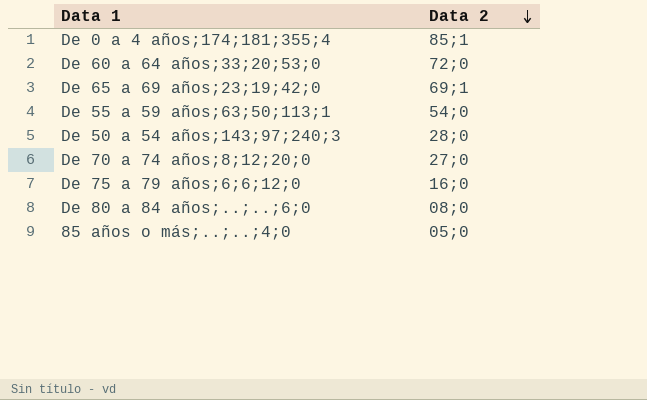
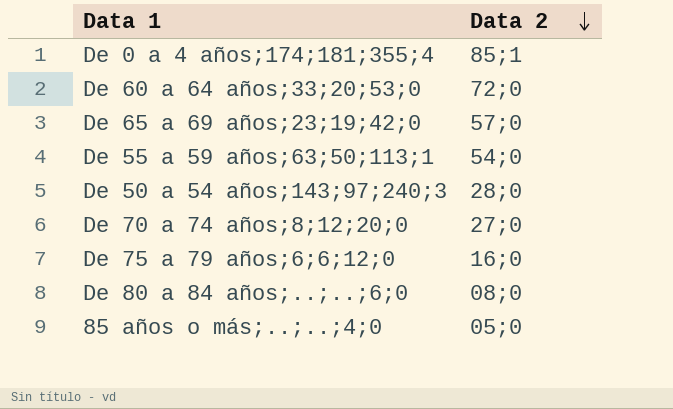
De 65 a 69 años;23;19;42;0 | Data 2: 69;1 -> 57;0

